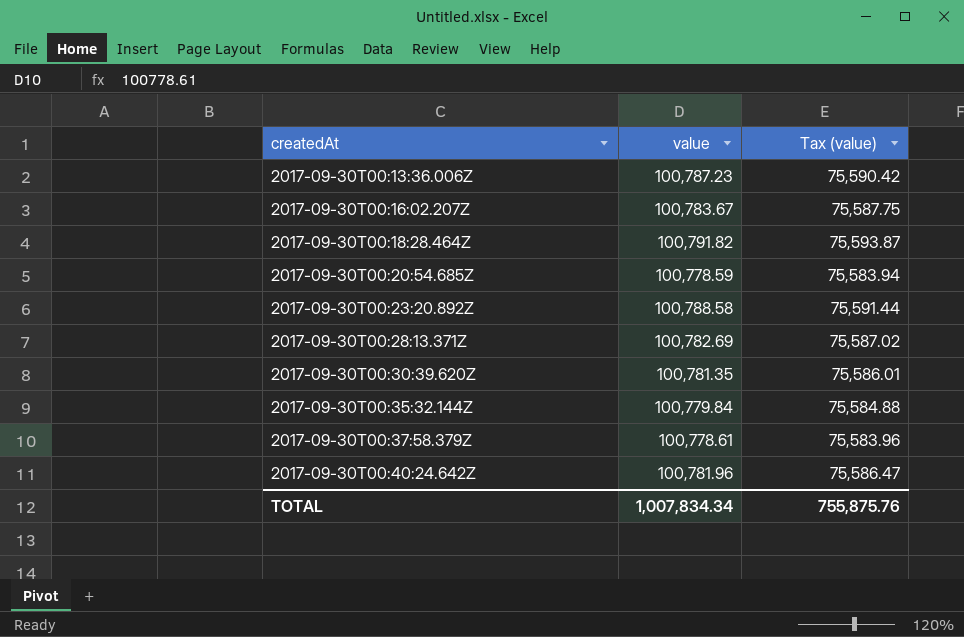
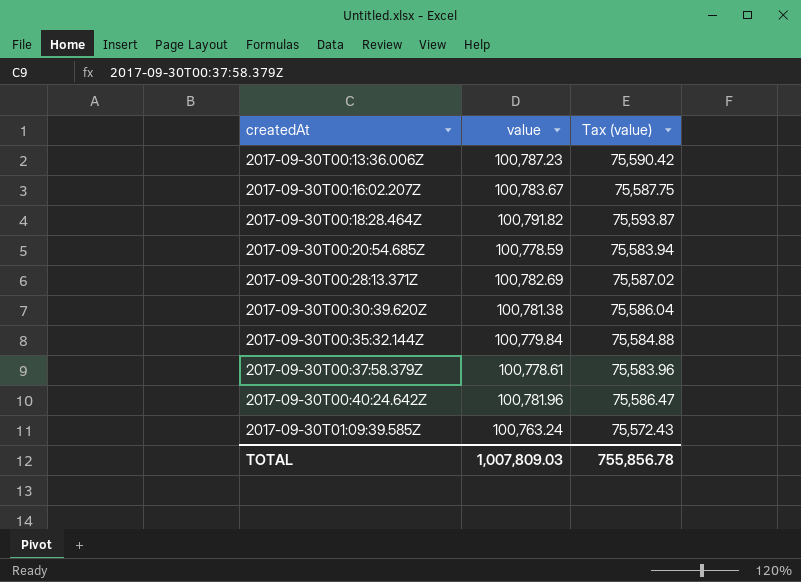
row 2017-09-30T00:23:20.892Z: 100,788.58 | 75,591.44 -> none
2017-09-30T00:30:39.620Z | value: 100,781.35 -> 100,781.38
2017-09-30T00:30:39.620Z | Tax (value): 75,586.01 -> 75,586.04
row 2017-09-30T01:09:39.585Z: none -> 100,763.24 | 75,572.43
TOTAL | value: 1,007,834.34 -> 1,007,809.03
TOTAL | Tax (value): 755,875.76 -> 755,856.78

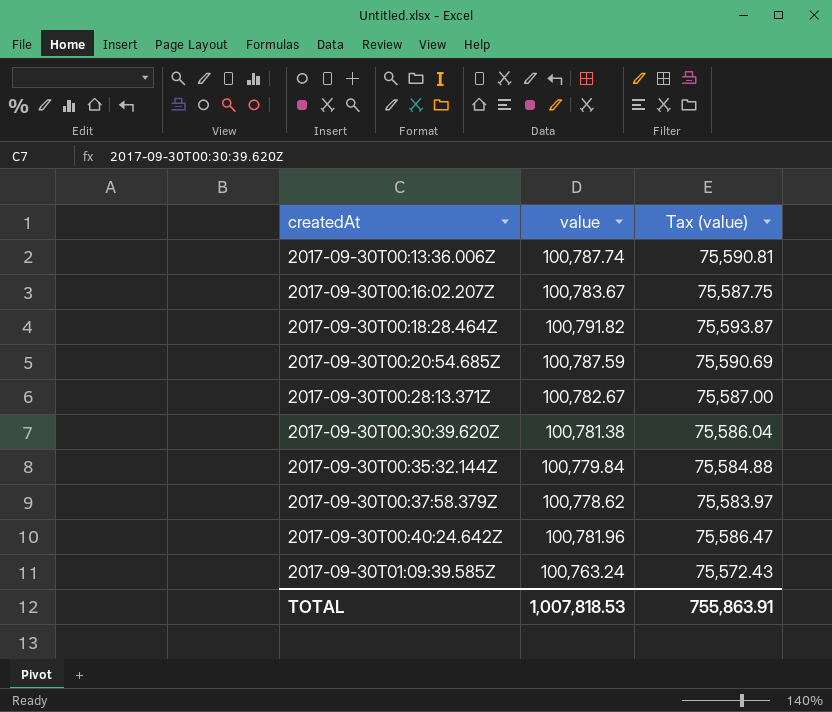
2017-09-30T00:13:36.006Z | value: 100,787.23 -> 100,787.74
2017-09-30T00:13:36.006Z | Tax (value): 75,590.42 -> 75,590.81
2017-09-30T00:20:54.685Z | value: 100,778.59 -> 100,787.59
2017-09-30T00:20:54.685Z | Tax (value): 75,583.94 -> 75,590.69
2017-09-30T00:28:13.371Z | value: 100,782.69 -> 100,782.67
2017-09-30T00:28:13.371Z | Tax (value): 75,587.02 -> 75,587.00
2017-09-30T00:37:58.379Z | value: 100,778.61 -> 100,778.62
2017-09-30T00:37:58.379Z | Tax (value): 75,583.96 -> 75,583.97
TOTAL | value: 1,007,809.03 -> 1,007,818.53
TOTAL | Tax (value): 755,856.78 -> 755,863.91

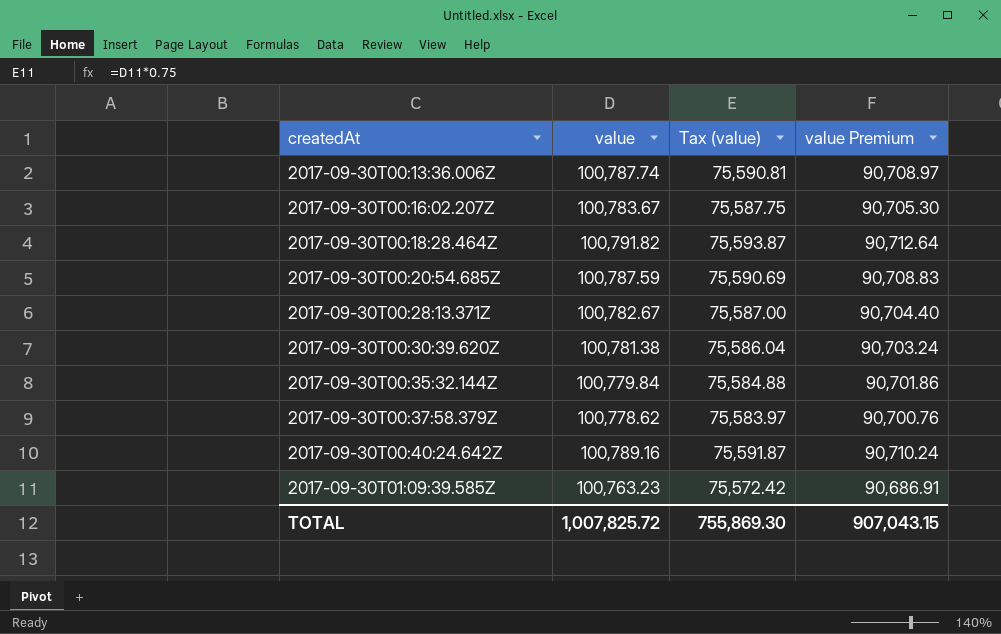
column value Premium | formula: none -> [value] * 0.9
2017-09-30T00:40:24.642Z | value: 100,781.96 -> 100,789.16
2017-09-30T00:40:24.642Z | Tax (value): 75,586.47 -> 75,591.87
2017-09-30T01:09:39.585Z | value: 100,763.24 -> 100,763.23
2017-09-30T01:09:39.585Z | Tax (value): 75,572.43 -> 75,572.42
TOTAL | value: 1,007,818.53 -> 1,007,825.72
TOTAL | Tax (value): 755,863.91 -> 755,869.30

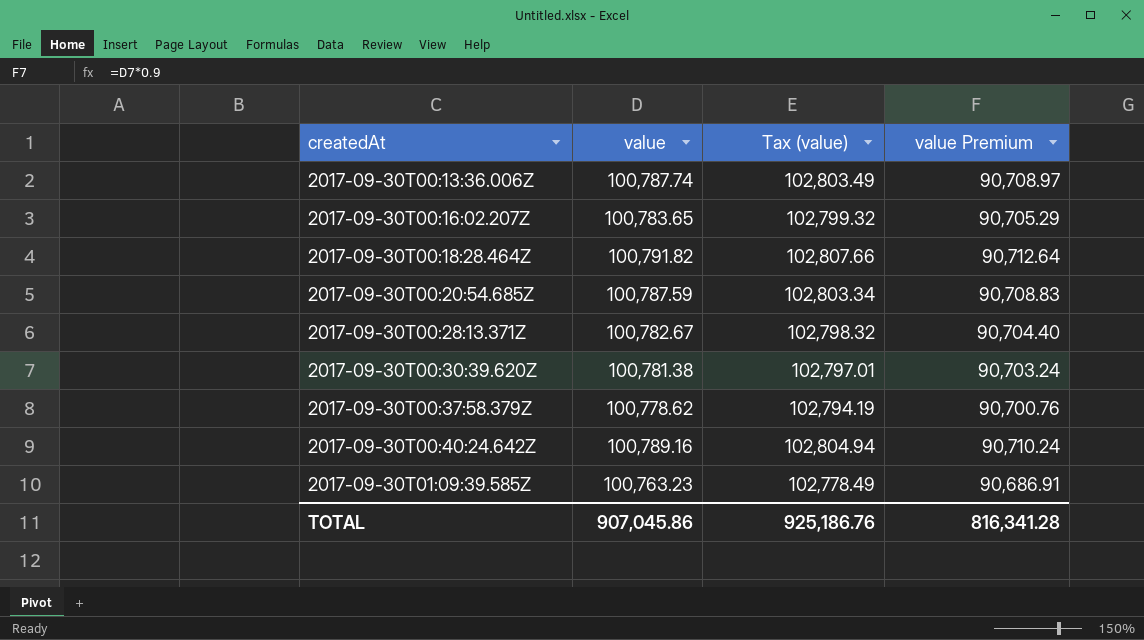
column Tax (value) | formula: [value] * 0.75 -> [value] * 1.02
row 2017-09-30T00:35:32.144Z: 100,779.84 | 75,584.88 | 90,701.86 -> none
2017-09-30T00:16:02.207Z | value: 100,783.67 -> 100,783.65
2017-09-30T00:16:02.207Z | value Premium: 90,705.30 -> 90,705.29
TOTAL | value: 1,007,825.72 -> 907,045.86
TOTAL | Tax (value): 755,869.30 -> 925,186.76
TOTAL | value Premium: 907,043.15 -> 816,341.28

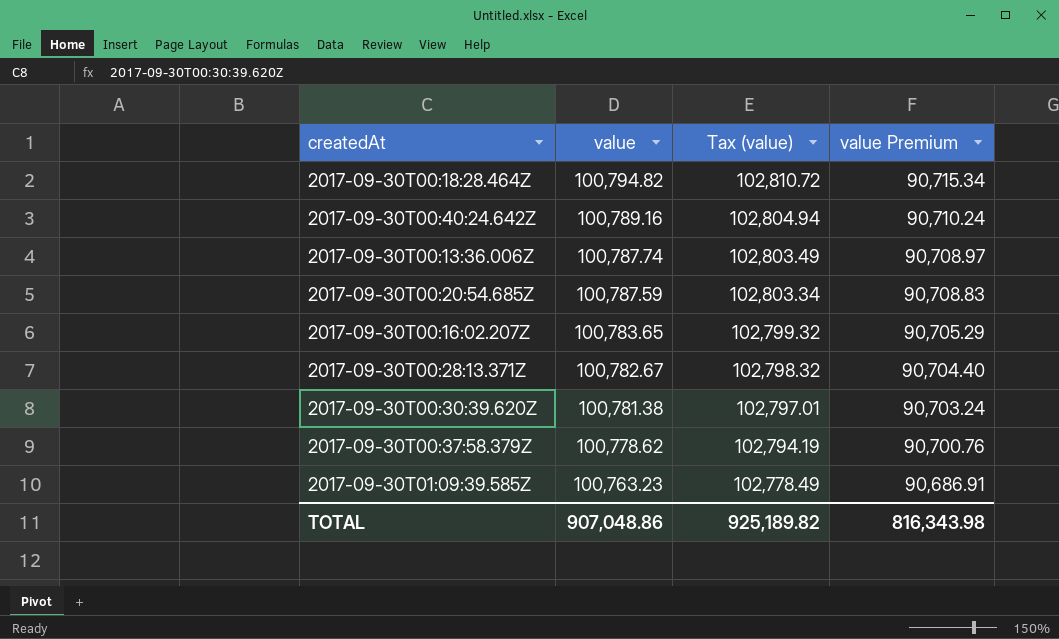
row order: createdAt ascending -> value descending
2017-09-30T00:18:28.464Z | value: 100,791.82 -> 100,794.82
2017-09-30T00:18:28.464Z | Tax (value): 102,807.66 -> 102,810.72
2017-09-30T00:18:28.464Z | value Premium: 90,712.64 -> 90,715.34
TOTAL | value: 907,045.86 -> 907,048.86
TOTAL | Tax (value): 925,186.76 -> 925,189.82
TOTAL | value Premium: 816,341.28 -> 816,343.98

